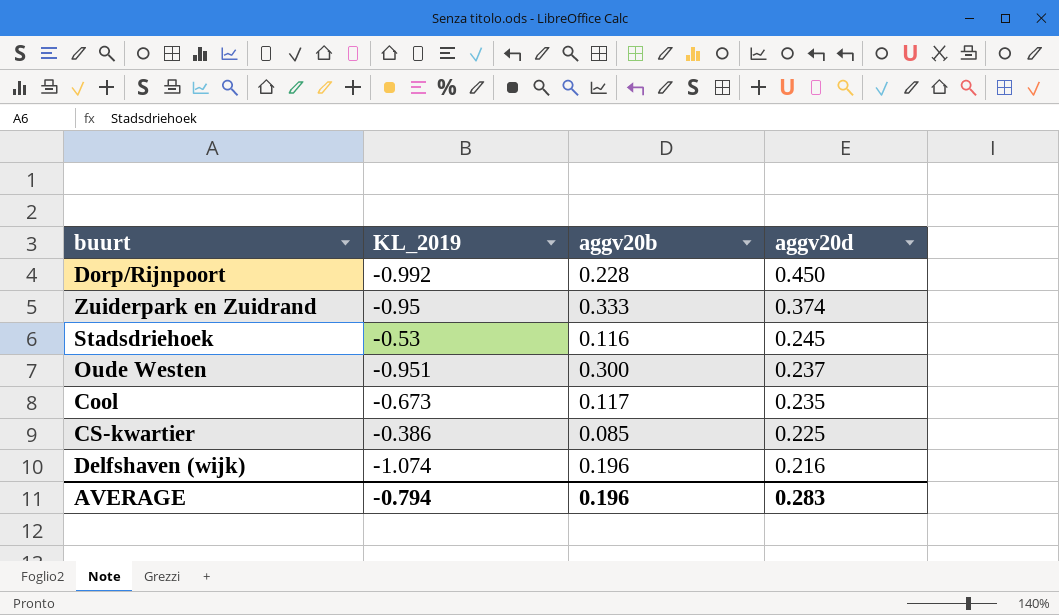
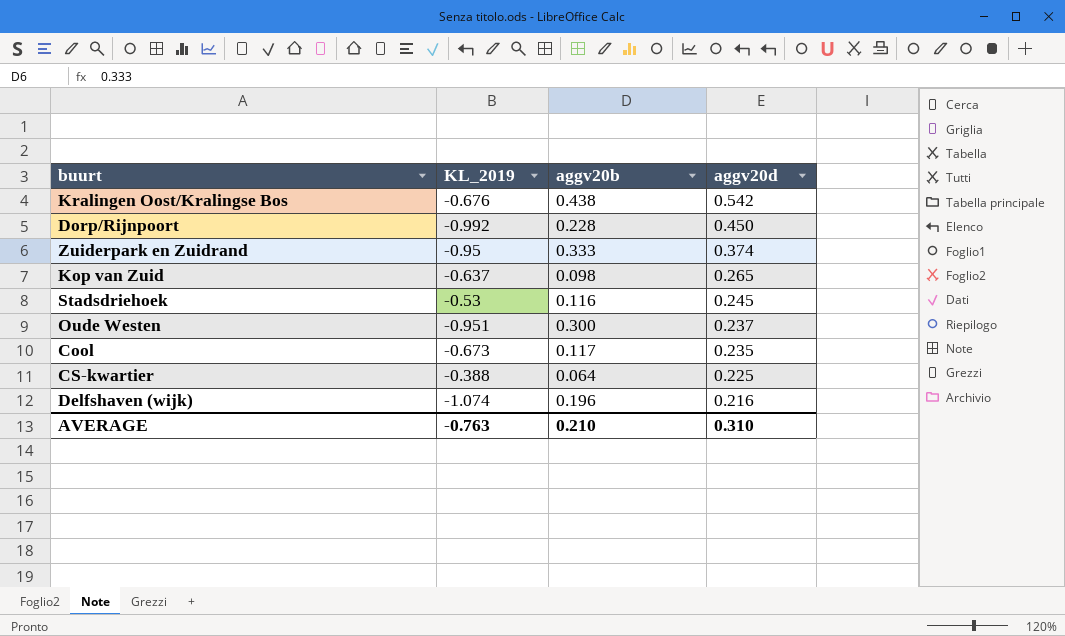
row Kralingen Oost/Kralingse Bos: none -> -0.676 | 0.438 | 0.542
row Kop van Zuid: none -> -0.637 | 0.098 | 0.265
CS-kwartier | KL_2019: -0.386 -> -0.388
CS-kwartier | aggv20b: 0.085 -> 0.064
AVERAGE | KL_2019: -0.794 -> -0.763
AVERAGE | aggv20b: 0.196 -> 0.210
AVERAGE | aggv20d: 0.283 -> 0.310

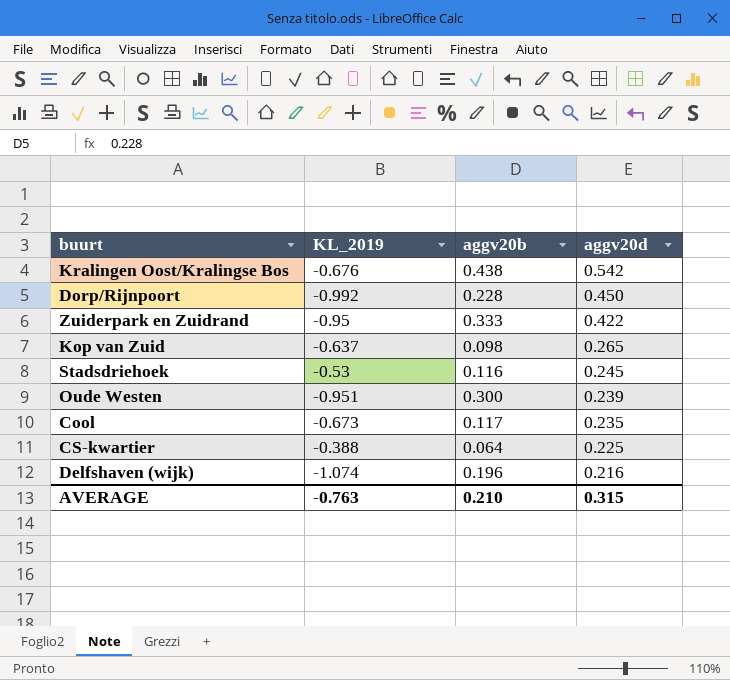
Zuiderpark en Zuidrand | aggv20d: 0.374 -> 0.422
Oude Westen | aggv20d: 0.237 -> 0.239
AVERAGE | aggv20d: 0.310 -> 0.315

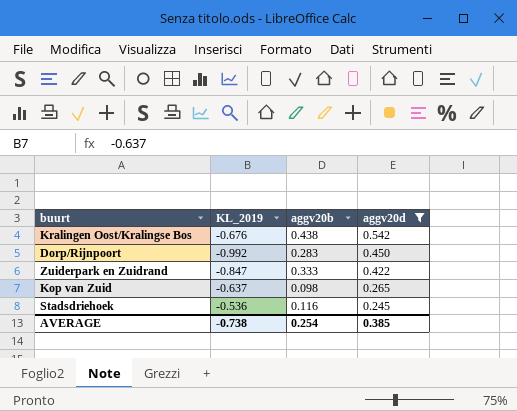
filter: none -> aggv20d >= 0.245
Dorp/Rijnpoort | aggv20b: 0.228 -> 0.283
Zuiderpark en Zuidrand | KL_2019: -0.95 -> -0.847
Stadsdriehoek | KL_2019: -0.53 -> -0.536
AVERAGE | KL_2019: -0.763 -> -0.738
AVERAGE | aggv20b: 0.210 -> 0.254
AVERAGE | aggv20d: 0.315 -> 0.385

